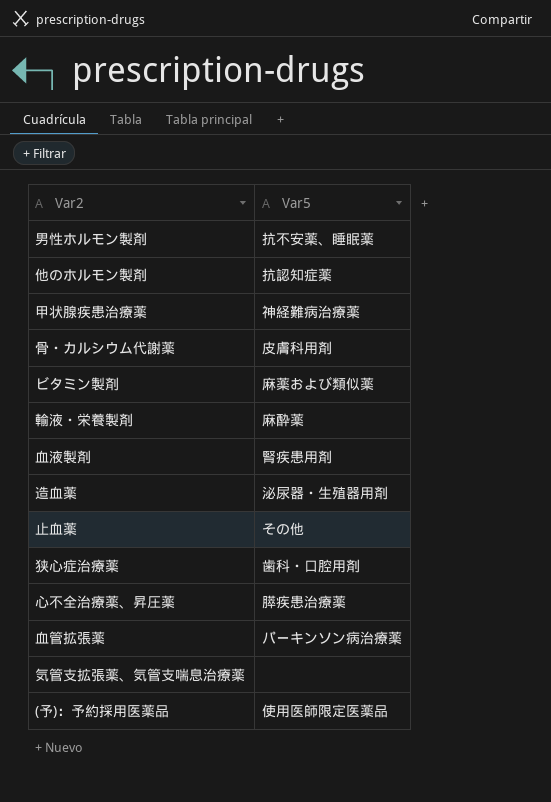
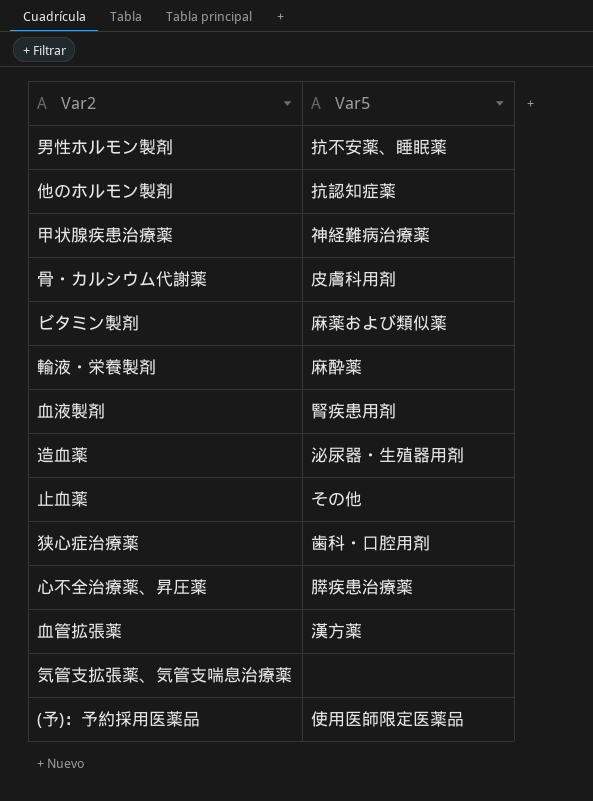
血管拡張薬 | Var5: パーキンソン病治療薬 -> 漢方薬

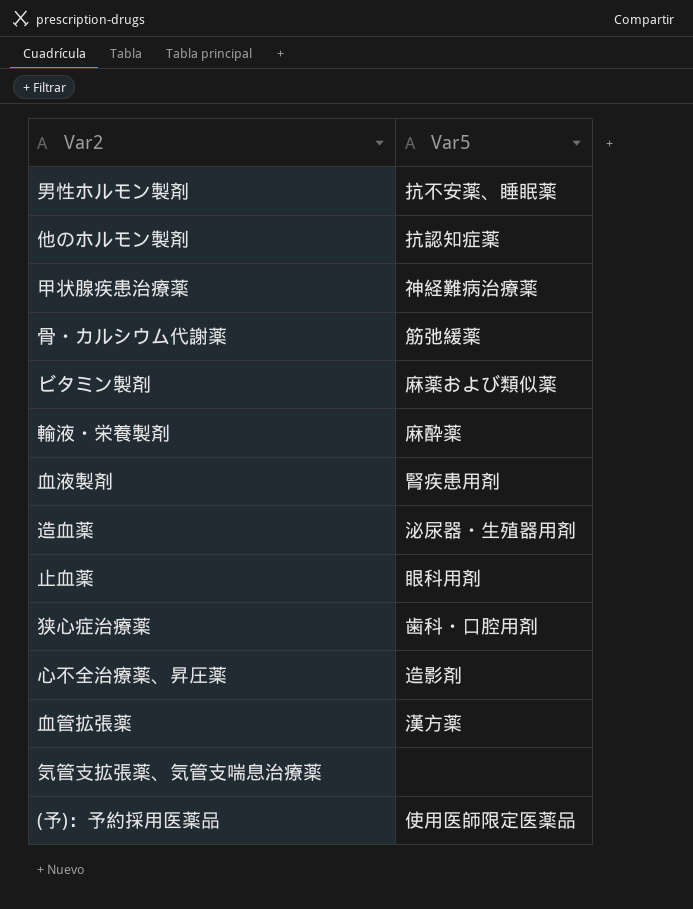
骨・カルシウム代謝薬 | Var5: 皮膚科用剤 -> 筋弛緩薬
止血薬 | Var5: その他 -> 眼科用剤
心不全治療薬、昇圧薬 | Var5: 膵疾患治療薬 -> 造影剤

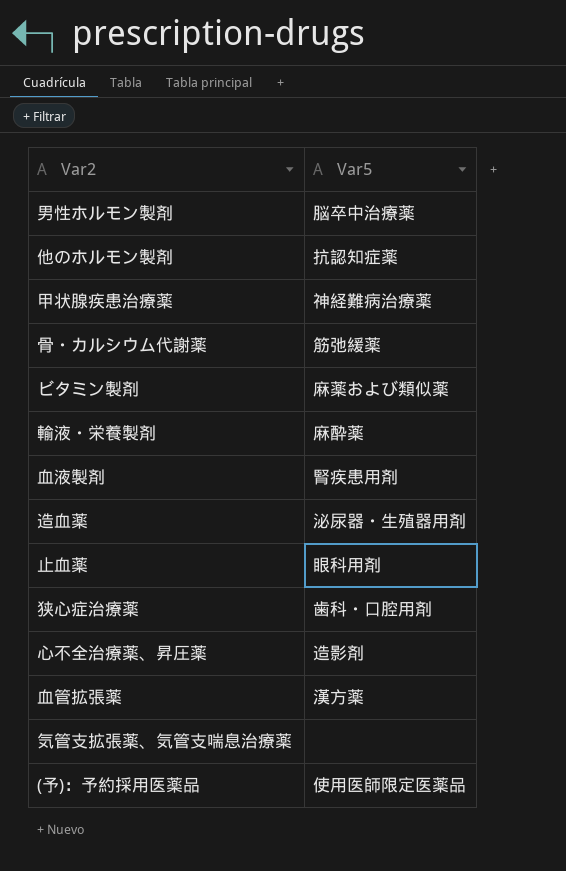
男性ホルモン製剤 | Var5: 抗不安薬、睡眠薬 -> 脳卒中治療薬

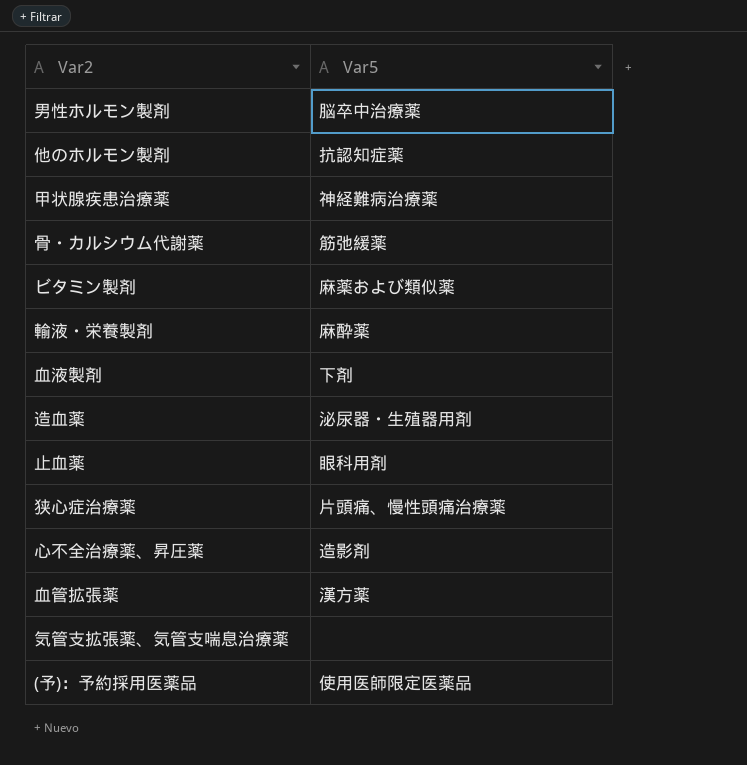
血液製剤 | Var5: 腎疾患用剤 -> 下剤
狭心症治療薬 | Var5: 歯科・口腔用剤 -> 片頭痛、慢性頭痛治療薬

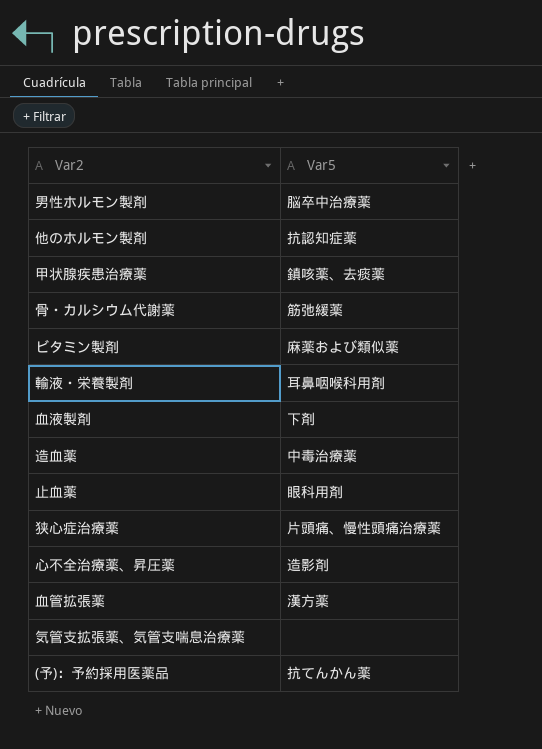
甲状腺疾患治療薬 | Var5: 神経難病治療薬 -> 鎮咳薬、去痰薬
輸液・栄養製剤 | Var5: 麻酔薬 -> 耳鼻咽喉科用剤
造血薬 | Var5: 泌尿器・生殖器用剤 -> 中毒治療薬
(予)：予約採用医薬品 | Var5: 使用医師限定医薬品 -> 抗てんかん薬

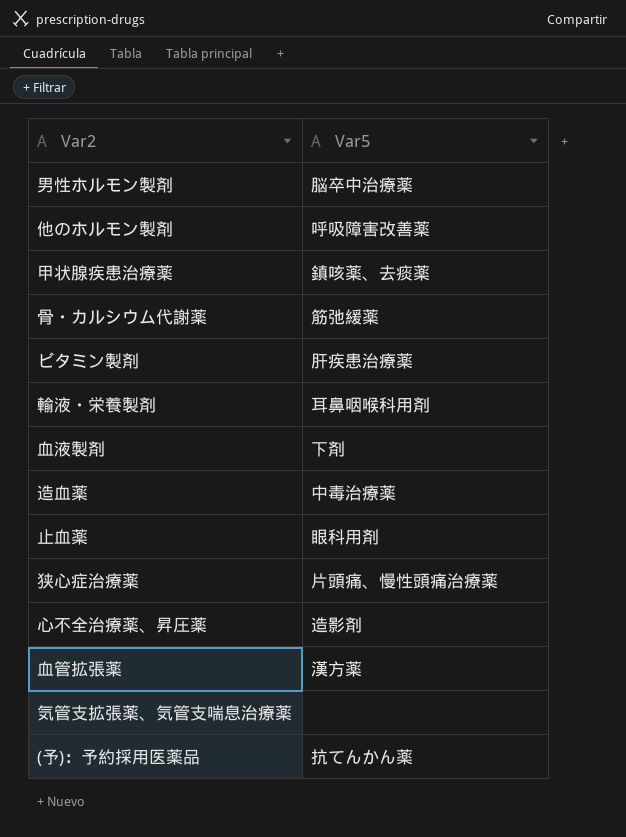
他のホルモン製剤 | Var5: 抗認知症薬 -> 呼吸障害改善薬
ビタミン製剤 | Var5: 麻薬および類似薬 -> 肝疾患治療薬

